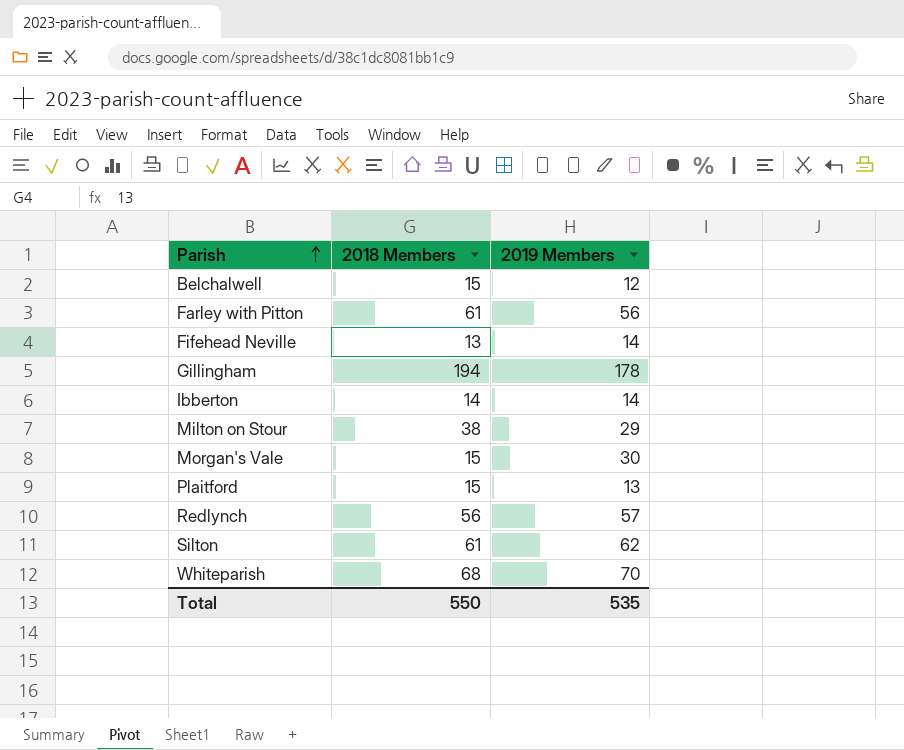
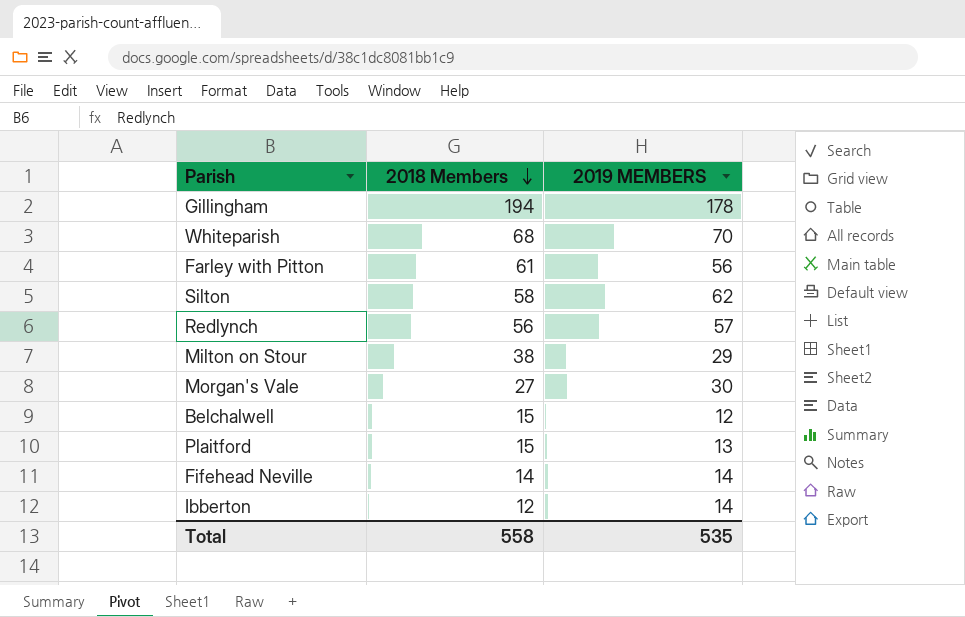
row order: Parish ascending -> 2018 Members descending
column name: 2019 Members -> 2019 MEMBERS
Silton | 2018 Members: 61 -> 58
Morgan's Vale | 2018 Members: 15 -> 27
Fifehead Neville | 2018 Members: 13 -> 14
Ibberton | 2018 Members: 14 -> 12
Total | 2018 Members: 550 -> 558

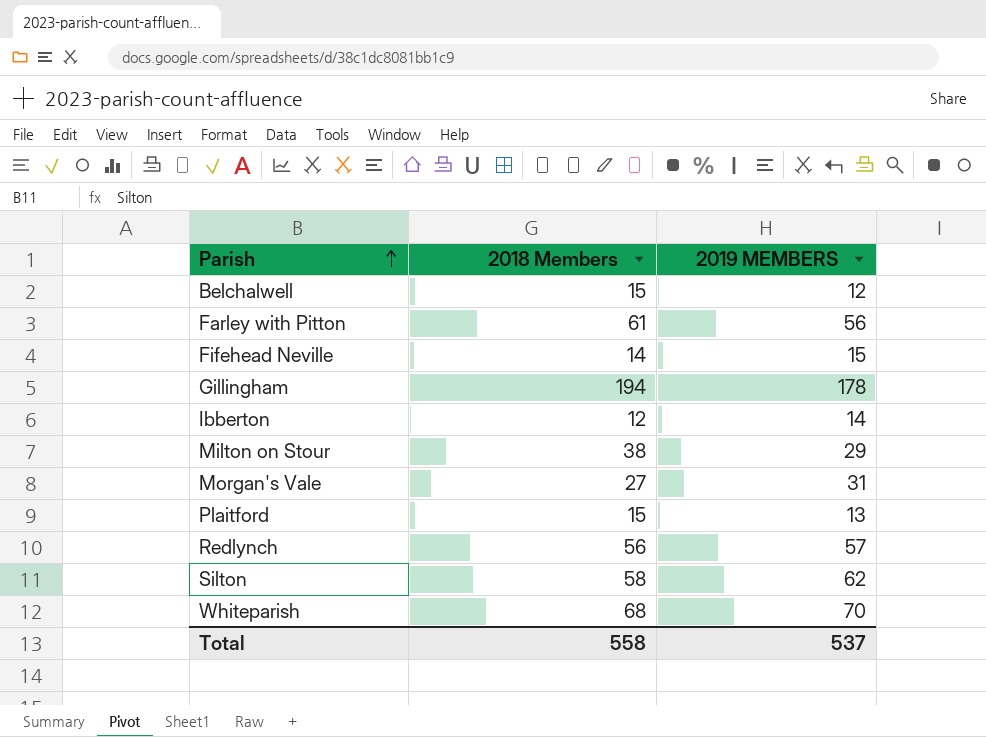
row order: 2018 Members descending -> Parish ascending
Fifehead Neville | 2019 MEMBERS: 14 -> 15
Morgan's Vale | 2019 MEMBERS: 30 -> 31
Total | 2019 MEMBERS: 535 -> 537

